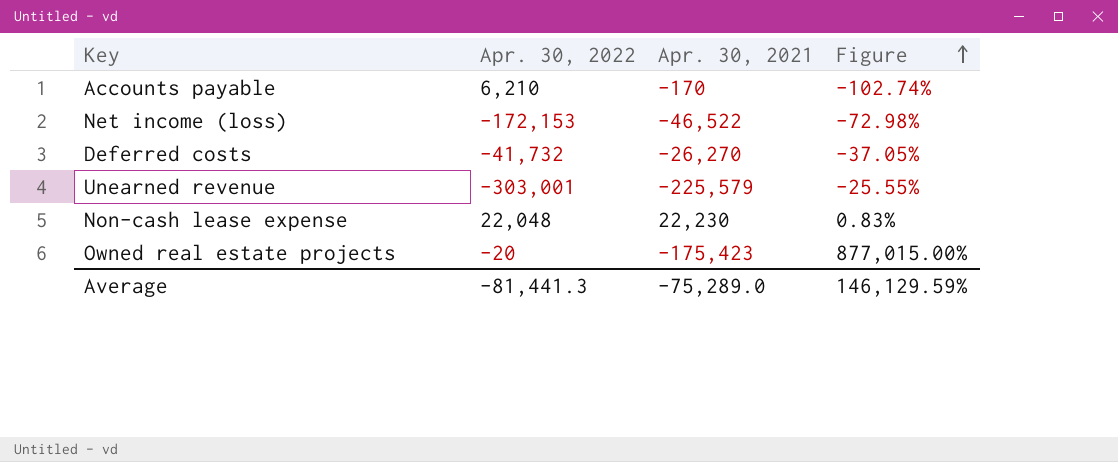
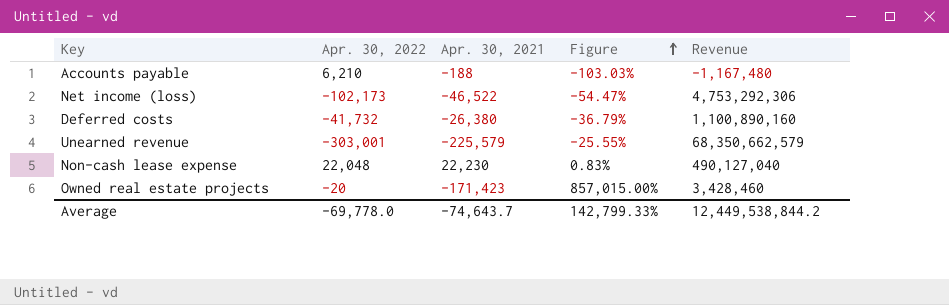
column Revenue | formula: none -> [Apr. 30, 2022] * [Apr. 30, 2021]
Accounts payable | Apr. 30, 2021: -170 -> -188
Accounts payable | Figure: -102.74% -> -103.03%
Net income (loss) | Apr. 30, 2022: -172,153 -> -102,173
Net income (loss) | Figure: -72.98% -> -54.47%
Deferred costs | Apr. 30, 2021: -26,270 -> -26,380
Deferred costs | Figure: -37.05% -> -36.79%
Owned real estate projects | Apr. 30, 2021: -175,423 -> -171,423
Owned real estate projects | Figure: 877,015.00% -> 857,015.00%
Average | Apr. 30, 2022: -81,441.3 -> -69,778.0
Average | Apr. 30, 2021: -75,289.0 -> -74,643.7
Average | Figure: 146,129.59% -> 142,799.33%

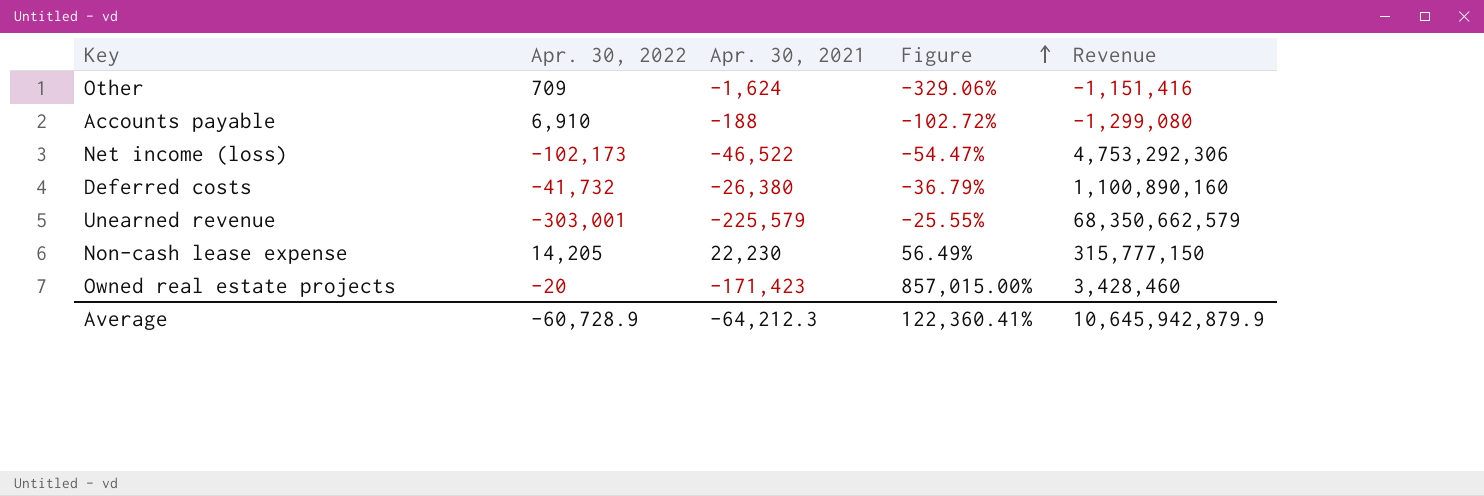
row Other: none -> 709 | -1,624 | -329.06% | -1,151,416
Accounts payable | Apr. 30, 2022: 6,210 -> 6,910
Accounts payable | Figure: -103.03% -> -102.72%
Accounts payable | Revenue: -1,167,480 -> -1,299,080
Non-cash lease expense | Apr. 30, 2022: 22,048 -> 14,205
Non-cash lease expense | Figure: 0.83% -> 56.49%
Non-cash lease expense | Revenue: 490,127,040 -> 315,777,150
Average | Apr. 30, 2022: -69,778.0 -> -60,728.9
Average | Apr. 30, 2021: -74,643.7 -> -64,212.3
Average | Figure: 142,799.33% -> 122,360.41%
Average | Revenue: 12,449,538,844.2 -> 10,645,942,879.9

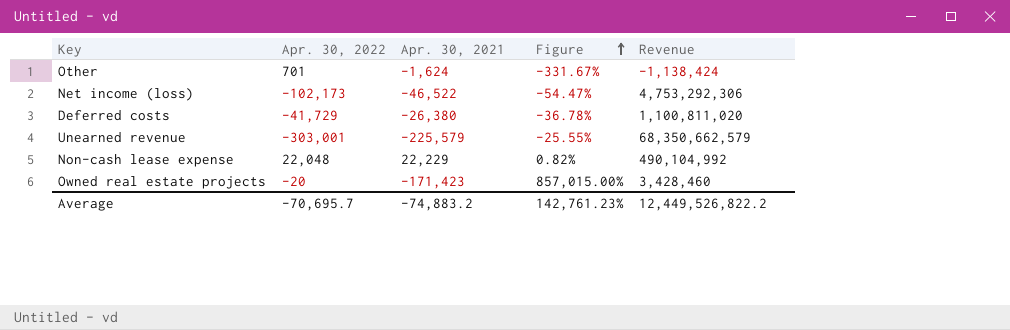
row Accounts payable: 6,910 | -188 | -102.72% | -1,299,080 -> none
Other | Apr. 30, 2022: 709 -> 701
Other | Figure: -329.06% -> -331.67%
Other | Revenue: -1,151,416 -> -1,138,424
Deferred costs | Apr. 30, 2022: -41,732 -> -41,729
Deferred costs | Figure: -36.79% -> -36.78%
Deferred costs | Revenue: 1,100,890,160 -> 1,100,811,020
Non-cash lease expense | Apr. 30, 2022: 14,205 -> 22,048
Non-cash lease expense | Apr. 30, 2021: 22,230 -> 22,229
Non-cash lease expense | Figure: 56.49% -> 0.82%
Non-cash lease expense | Revenue: 315,777,150 -> 490,104,992
Average | Apr. 30, 2022: -60,728.9 -> -70,695.7
Average | Apr. 30, 2021: -64,212.3 -> -74,883.2
Average | Figure: 122,360.41% -> 142,761.23%
Average | Revenue: 10,645,942,879.9 -> 12,449,526,822.2

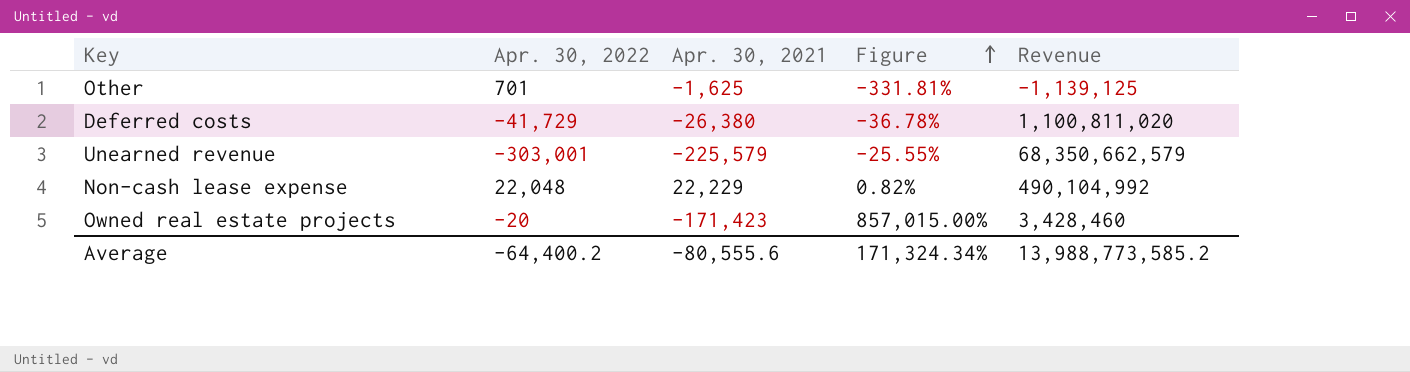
row Net income (loss): -102,173 | -46,522 | -54.47% | 4,753,292,306 -> none
Other | Apr. 30, 2021: -1,624 -> -1,625
Other | Figure: -331.67% -> -331.81%
Other | Revenue: -1,138,424 -> -1,139,125
Average | Apr. 30, 2022: -70,695.7 -> -64,400.2
Average | Apr. 30, 2021: -74,883.2 -> -80,555.6
Average | Figure: 142,761.23% -> 171,324.34%
Average | Revenue: 12,449,526,822.2 -> 13,988,773,585.2

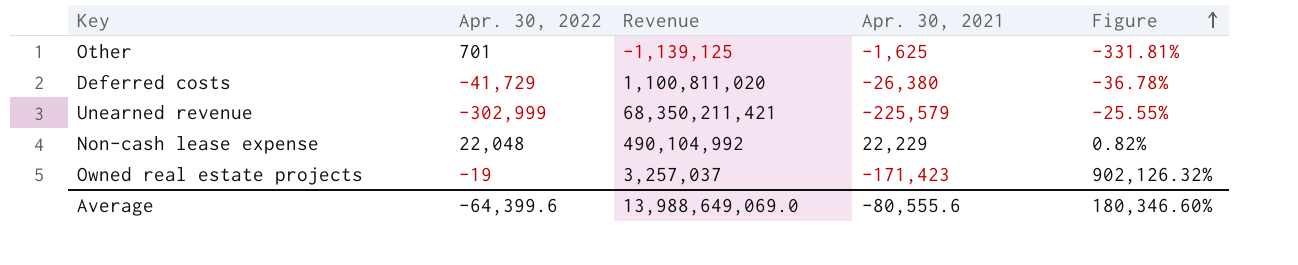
column Revenue | position: 5 -> 3
Unearned revenue | Apr. 30, 2022: -303,001 -> -302,999
Unearned revenue | Revenue: 68,350,662,579 -> 68,350,211,421
Owned real estate projects | Apr. 30, 2022: -20 -> -19
Owned real estate projects | Revenue: 3,428,460 -> 3,257,037
Owned real estate projects | Figure: 857,015.00% -> 902,126.32%
Average | Apr. 30, 2022: -64,400.2 -> -64,399.6
Average | Revenue: 13,988,773,585.2 -> 13,988,649,069.0
Average | Figure: 171,324.34% -> 180,346.60%

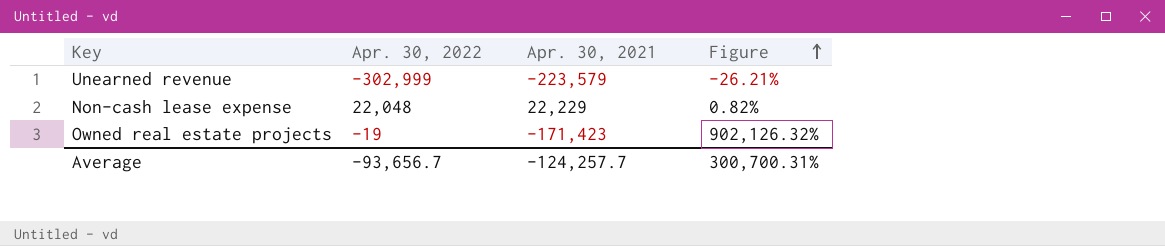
column Revenue | formula: [Apr. 30, 2022] * [Apr. 30, 2021] -> none
row Other: 701 | -1,139,125 | -1,625 | -331.81% -> none
row Deferred costs: -41,729 | 1,100,811,020 | -26,380 | -36.78% -> none
Unearned revenue | Apr. 30, 2021: -225,579 -> -223,579
Unearned revenue | Figure: -25.55% -> -26.21%
Average | Apr. 30, 2022: -64,399.6 -> -93,656.7
Average | Apr. 30, 2021: -80,555.6 -> -124,257.7
Average | Figure: 180,346.60% -> 300,700.31%

